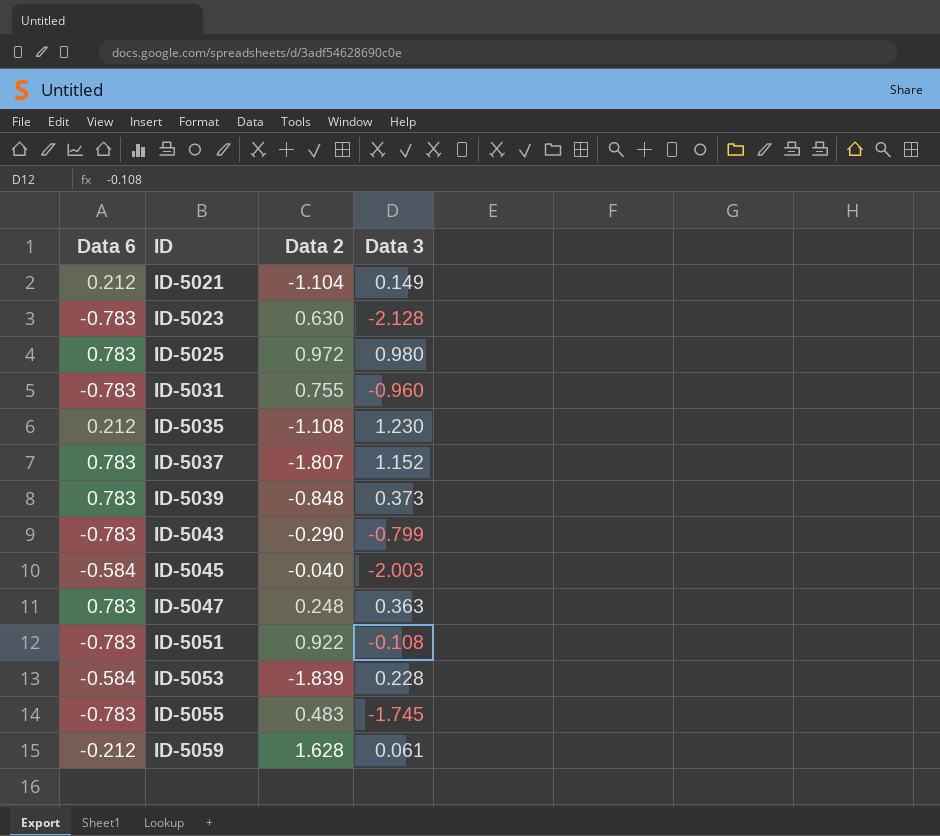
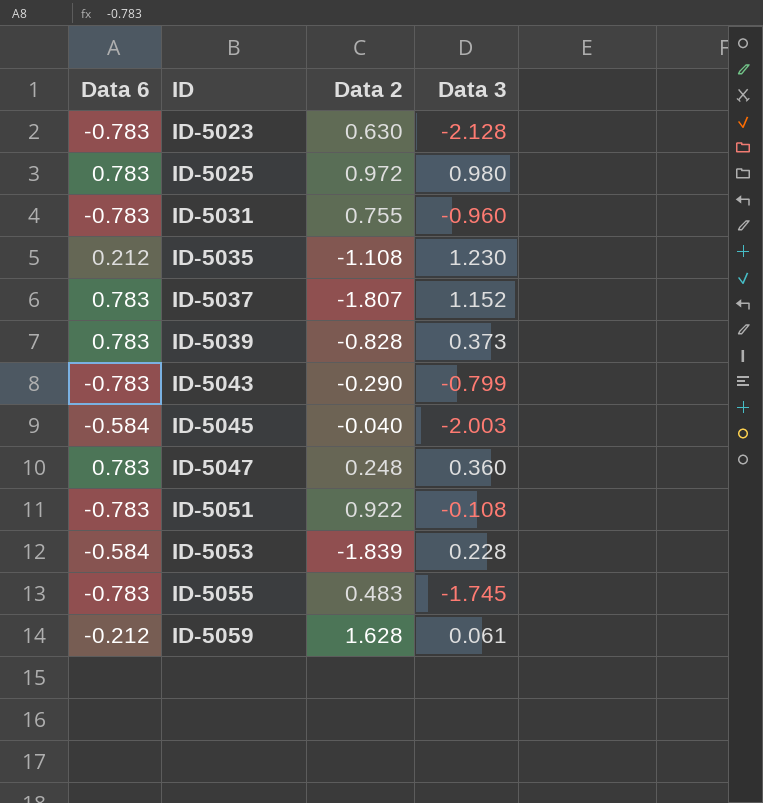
row ID-5021: 0.212 | -1.104 | 0.149 -> none
ID-5039 | Data 2: -0.848 -> -0.828
ID-5047 | Data 3: 0.363 -> 0.360

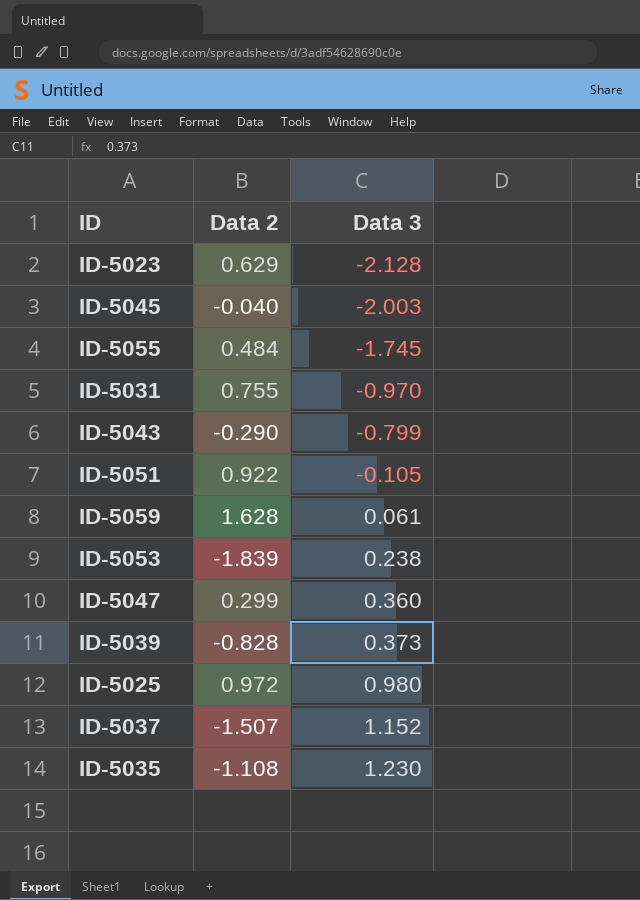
row order: ID ascending -> Data 3 ascending
column Data 6 | position: 1 -> none
ID-5023 | Data 2: 0.630 -> 0.629
ID-5055 | Data 2: 0.483 -> 0.484
ID-5031 | Data 3: -0.960 -> -0.970
ID-5051 | Data 3: -0.108 -> -0.105
ID-5053 | Data 3: 0.228 -> 0.238
ID-5047 | Data 2: 0.248 -> 0.299
ID-5037 | Data 2: -1.807 -> -1.507

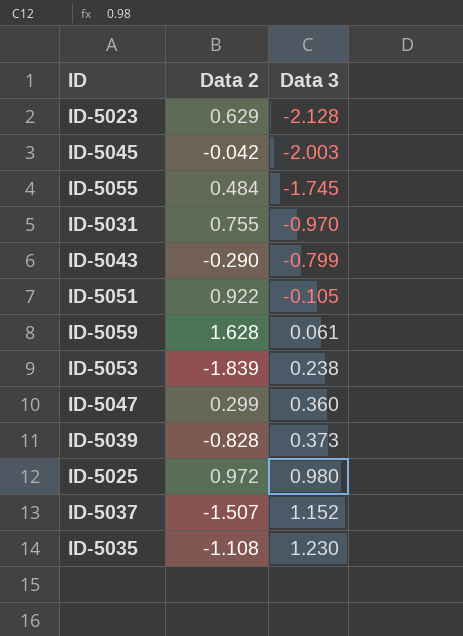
ID-5045 | Data 2: -0.040 -> -0.042

